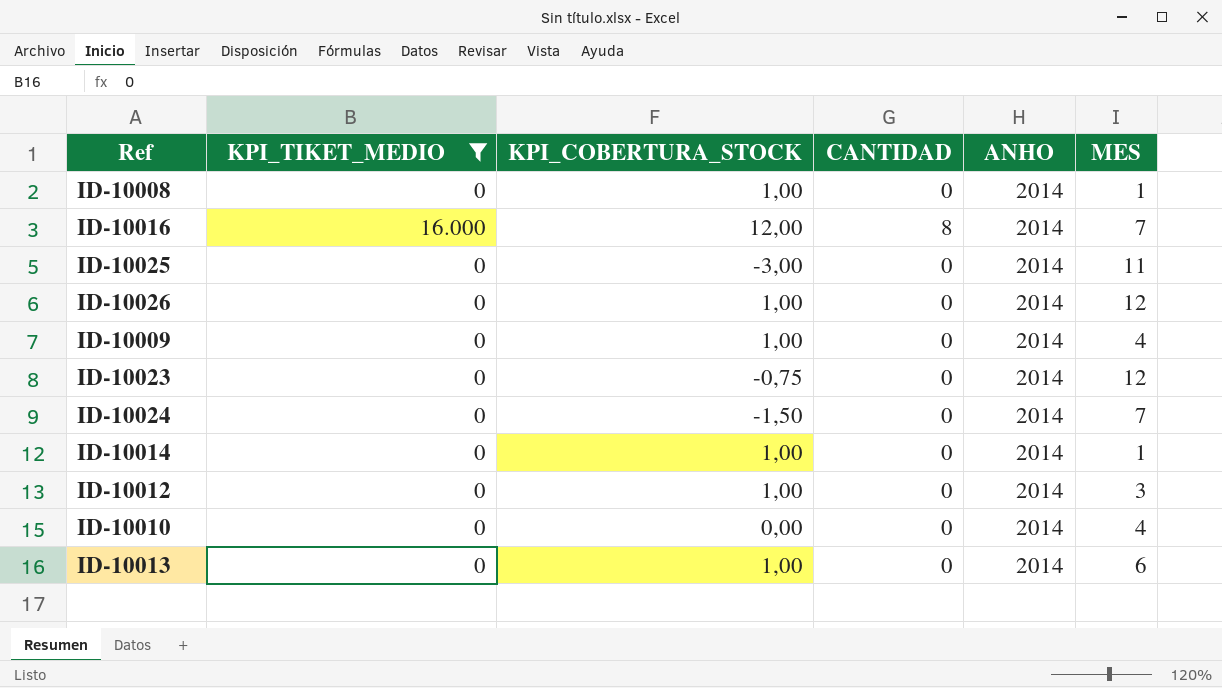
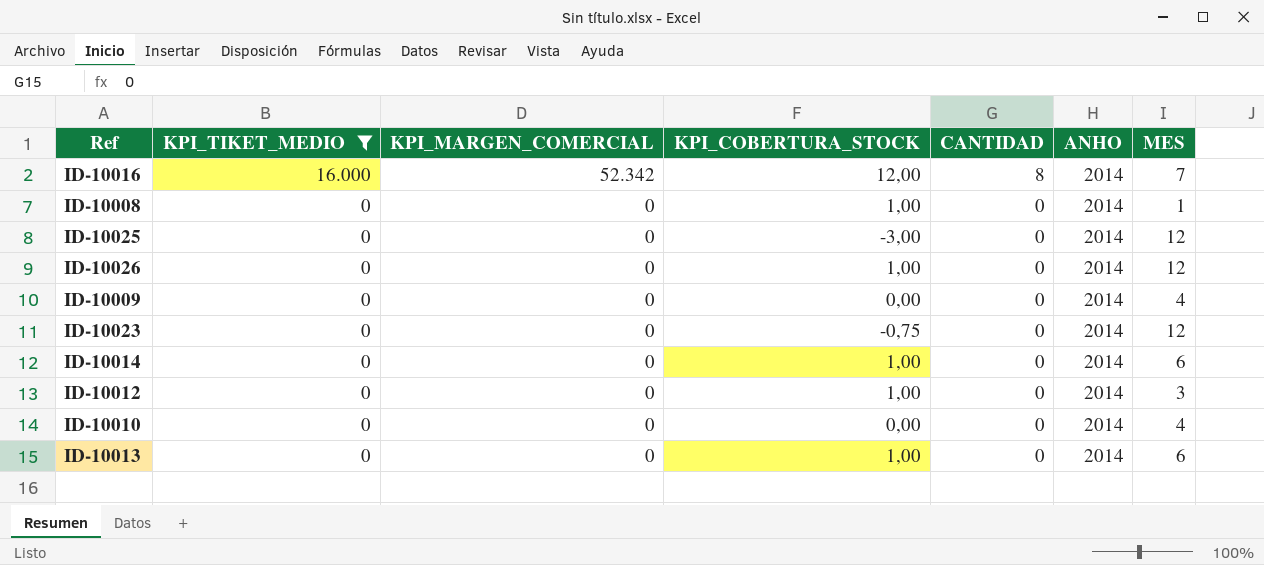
row order: none -> KPI_TIKET_MEDIO descending
column KPI_MARGEN_COMERCIAL | position: none -> 3
row ID-10024: 0 | -1,50 | 0 | 2014 | 7 -> none
ID-10025 | MES: 11 -> 12
ID-10009 | KPI_COBERTURA_STOCK: 1,00 -> 0,00
ID-10014 | MES: 1 -> 6

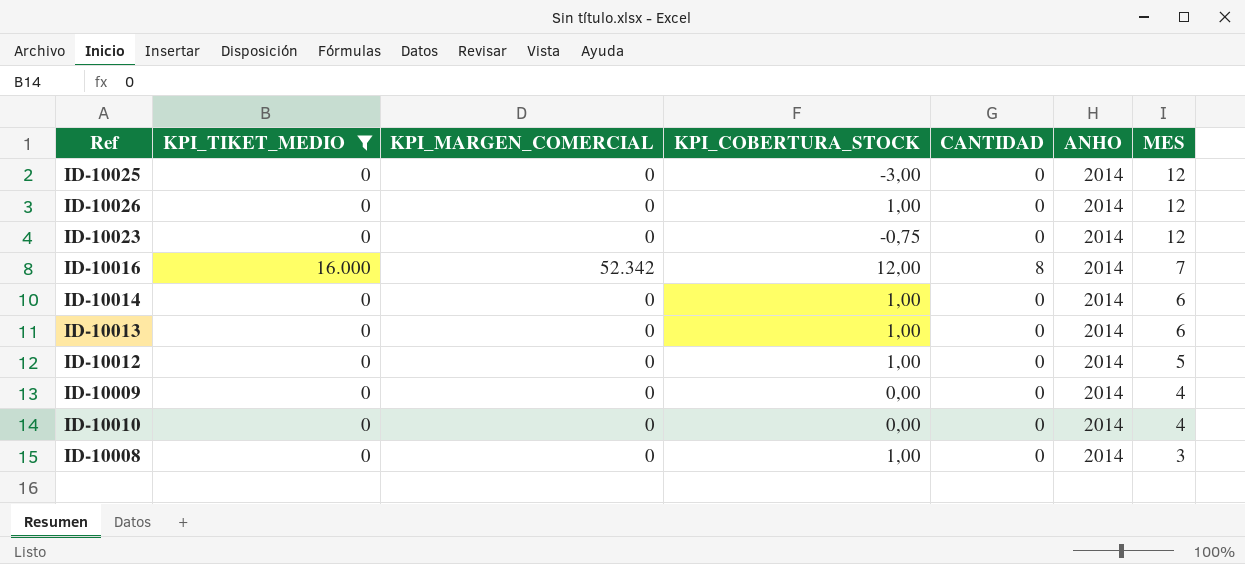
row order: KPI_TIKET_MEDIO descending -> MES descending
ID-10012 | MES: 3 -> 5
ID-10008 | MES: 1 -> 3

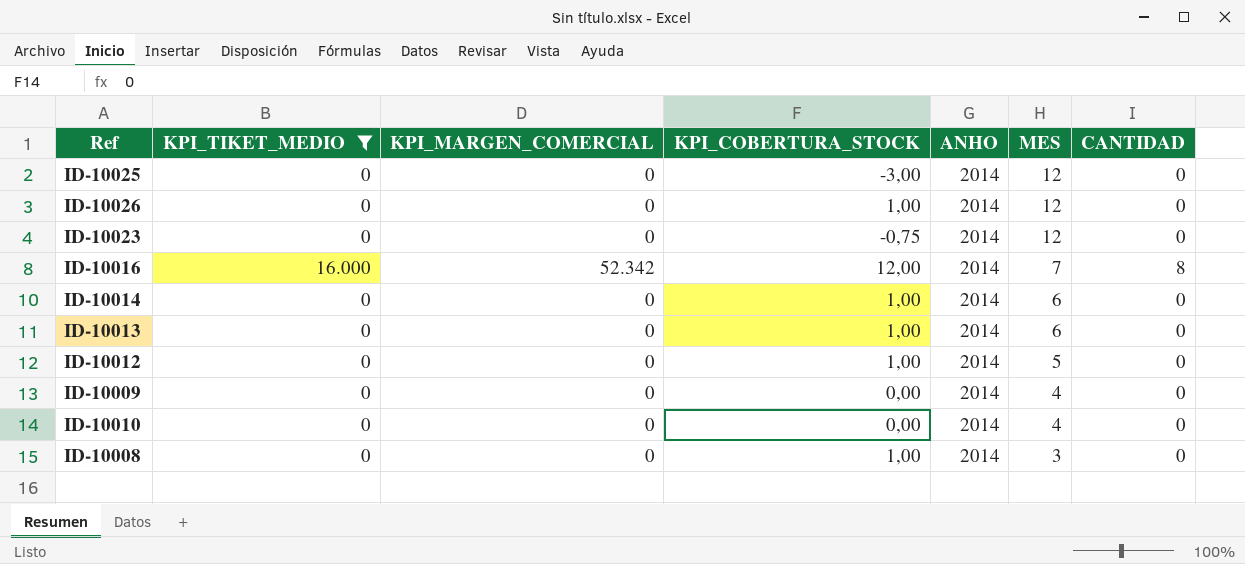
column CANTIDAD | position: 5 -> 7

